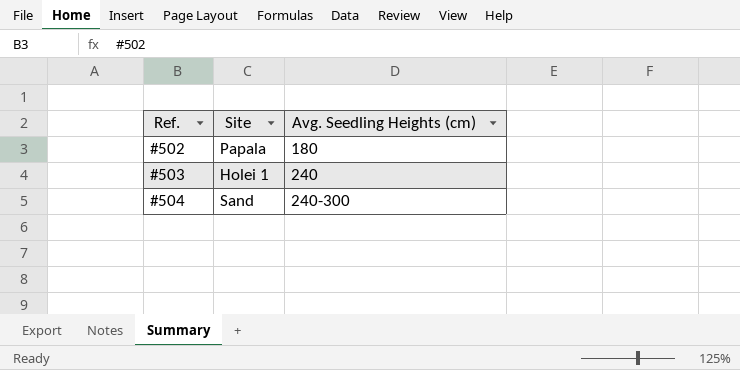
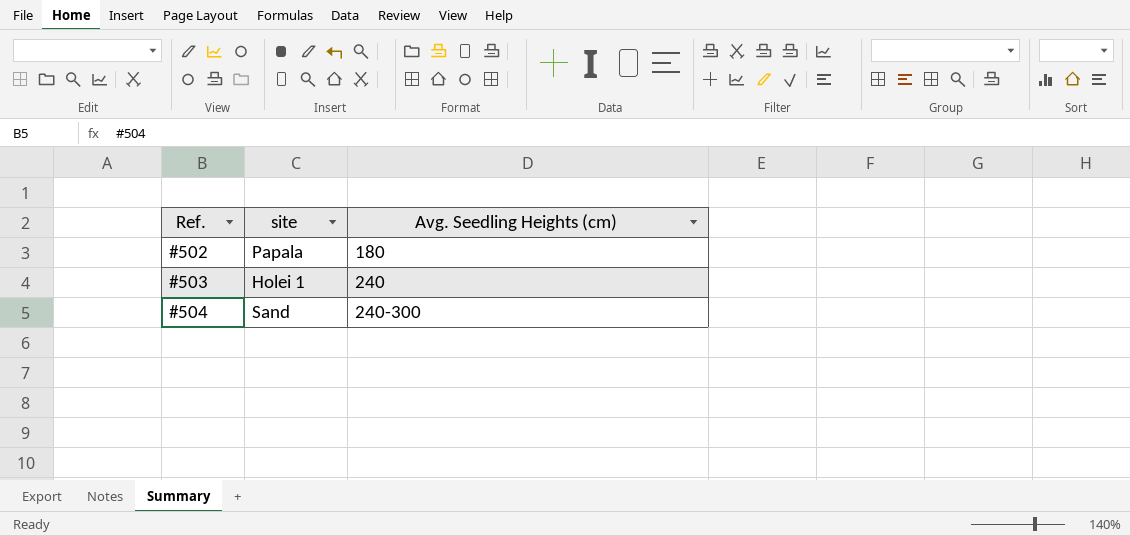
column name: Site -> site

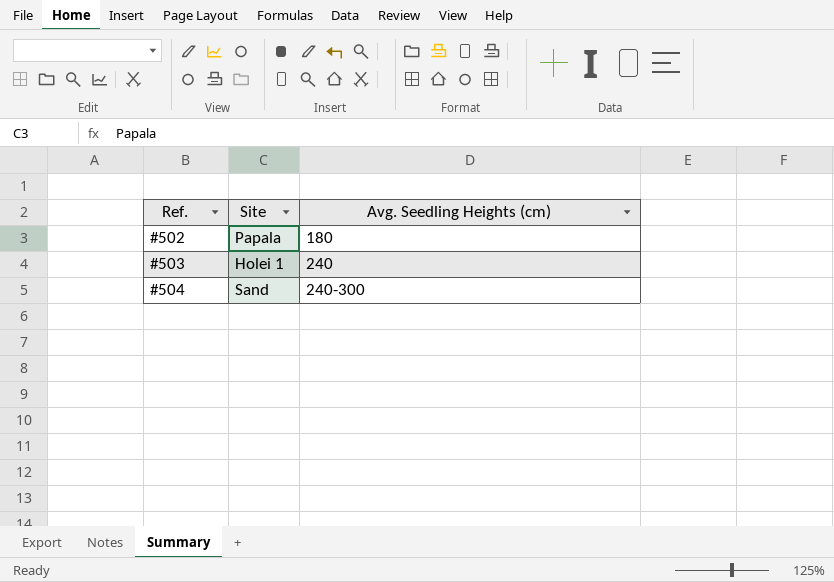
column name: site -> Site

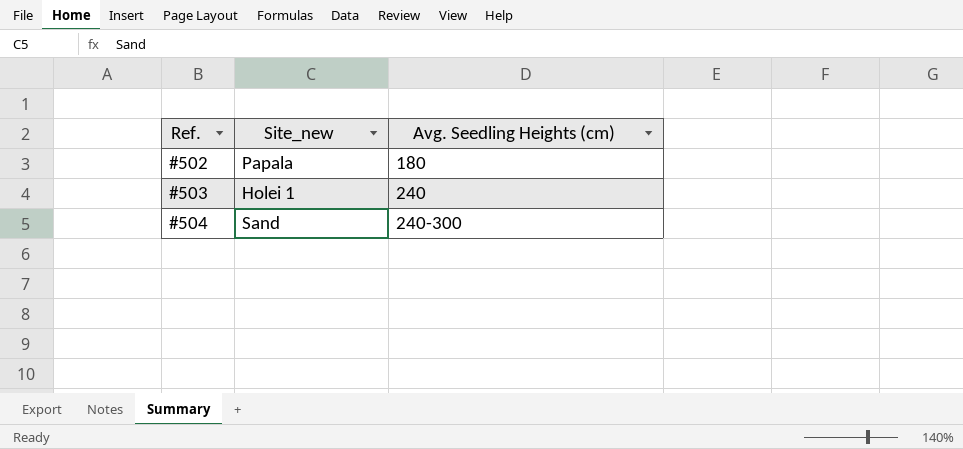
column name: Site -> Site_new

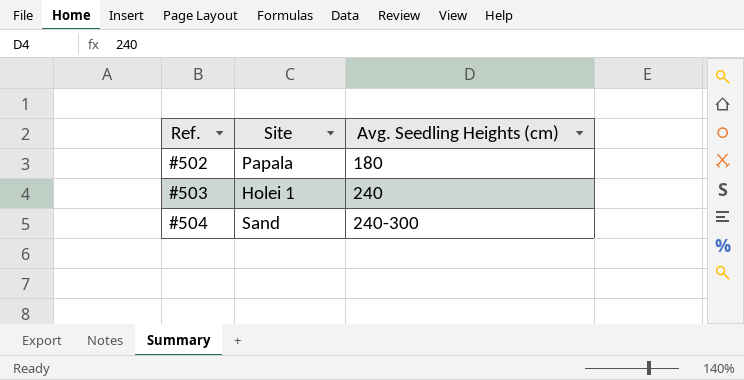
column name: Site_new -> Site

